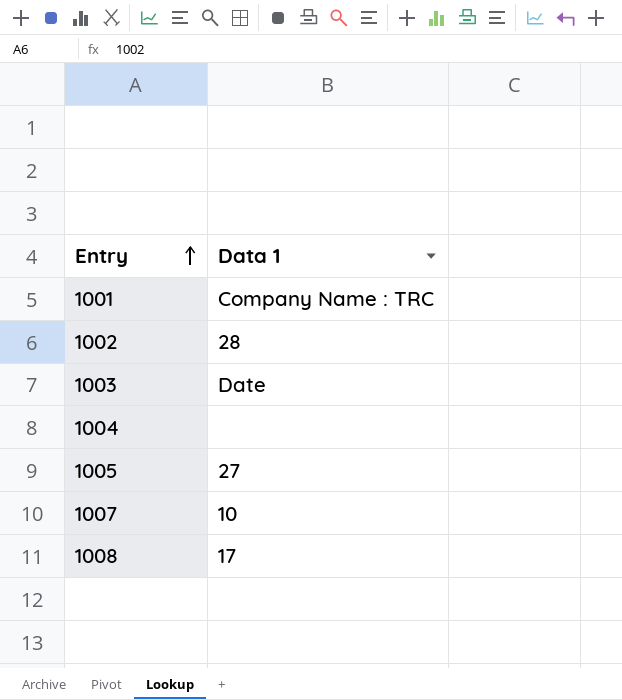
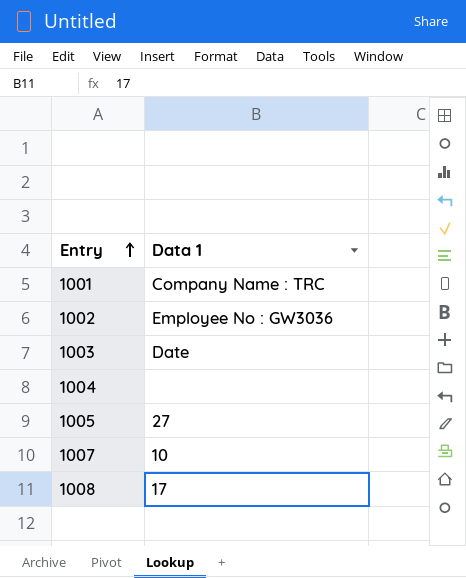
1002 | Data 1: 28 -> Employee No : GW3036

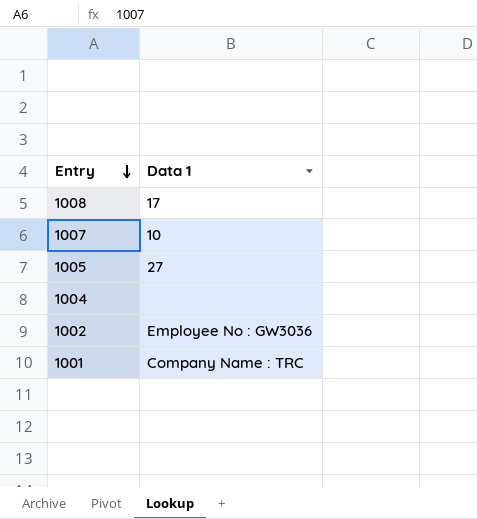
row order: Entry ascending -> Entry descending
row 1003: Date -> none

